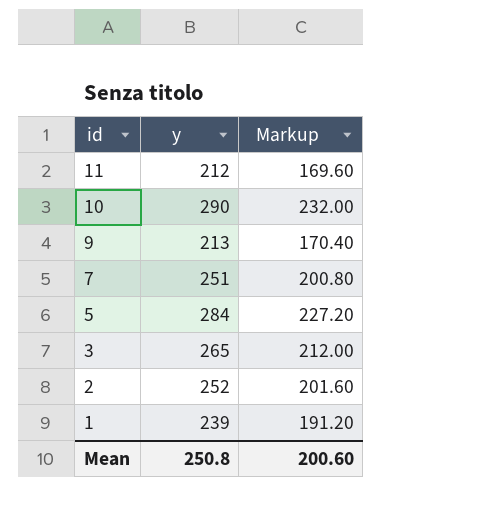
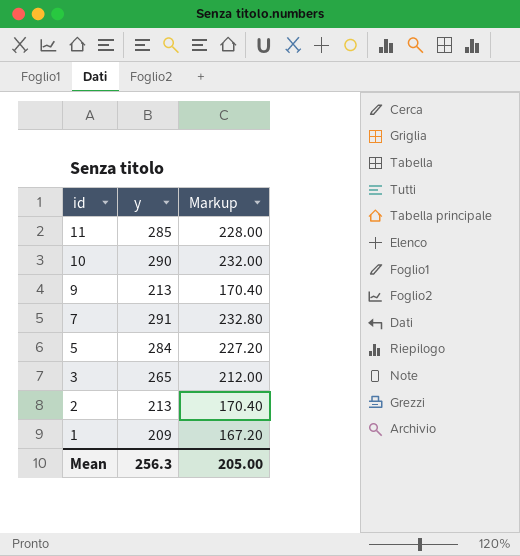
11 | y: 212 -> 285
11 | Markup: 169.60 -> 228.00
7 | y: 251 -> 291
7 | Markup: 200.80 -> 232.80
2 | y: 252 -> 213
2 | Markup: 201.60 -> 170.40
1 | y: 239 -> 209
1 | Markup: 191.20 -> 167.20
Mean | y: 250.8 -> 256.3
Mean | Markup: 200.60 -> 205.00

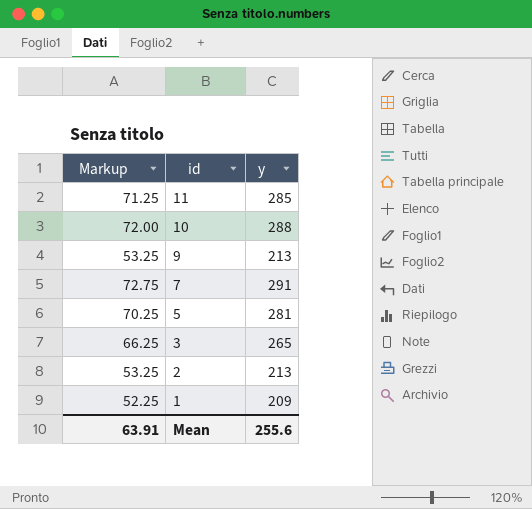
column Markup | formula: [y] * 0.8 -> [y] * 0.25
column Markup | position: 3 -> 1
10 | y: 290 -> 288
5 | y: 284 -> 281
Mean | Markup: 205.00 -> 63.91
Mean | y: 256.3 -> 255.6

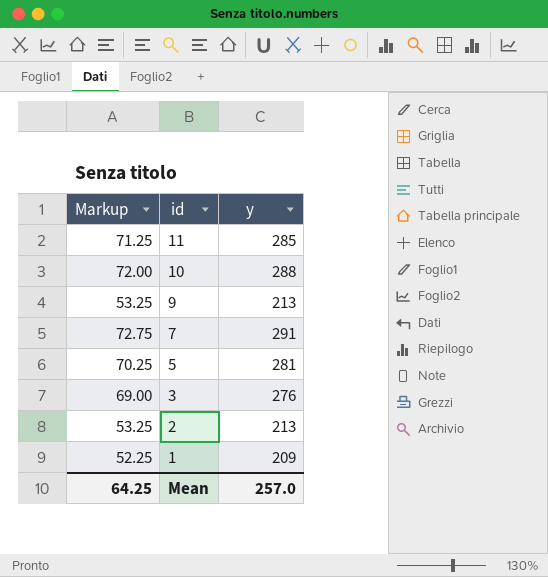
3 | Markup: 66.25 -> 69.00
3 | y: 265 -> 276
Mean | Markup: 63.91 -> 64.25
Mean | y: 255.6 -> 257.0

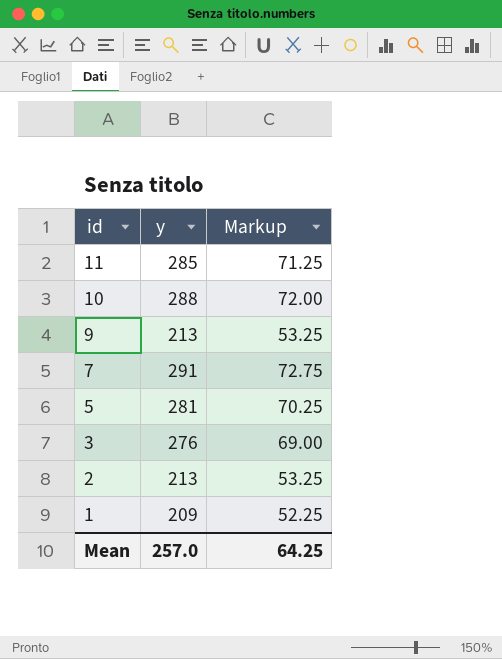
column Markup | position: 1 -> 3

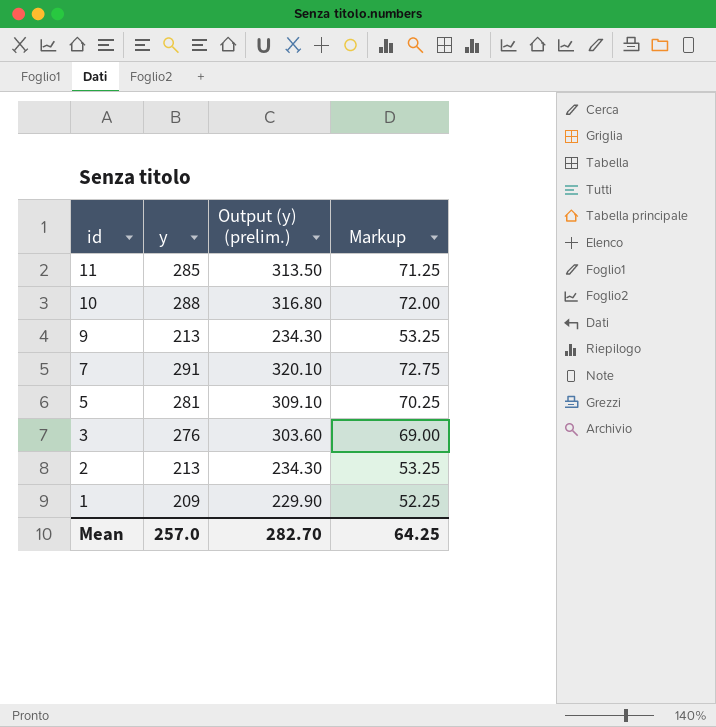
column Output (y) (prelim.) | formula: none -> [y] * 1.1

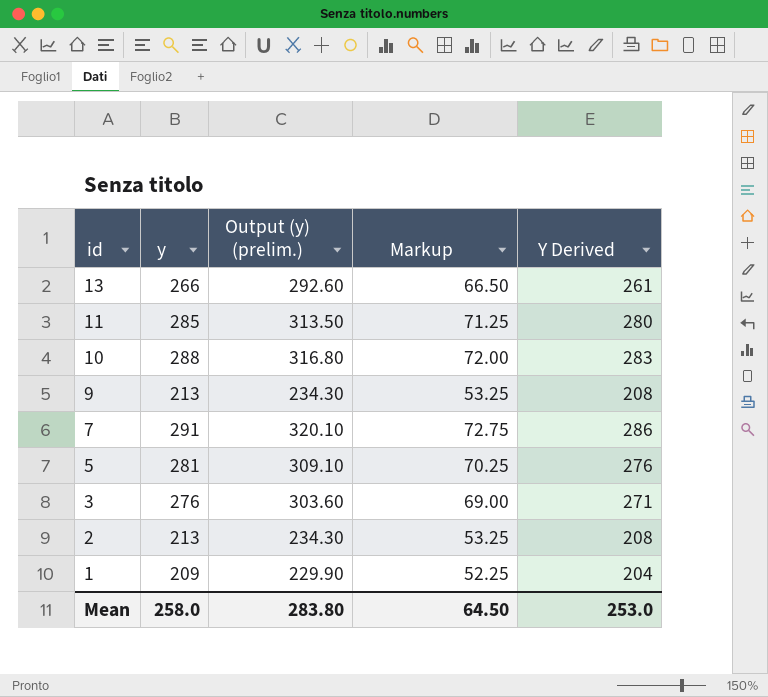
column Y Derived | formula: none -> [y] - 5
row 13: none -> 266 | 292.60 | 66.50 | 261
Mean | y: 257.0 -> 258.0
Mean | Output (y) (prelim.): 282.70 -> 283.80
Mean | Markup: 64.25 -> 64.50

